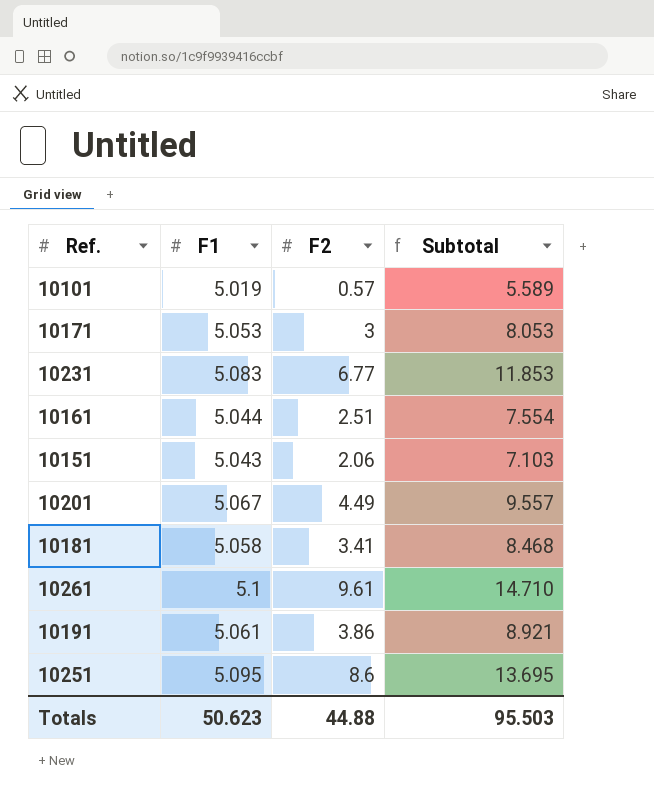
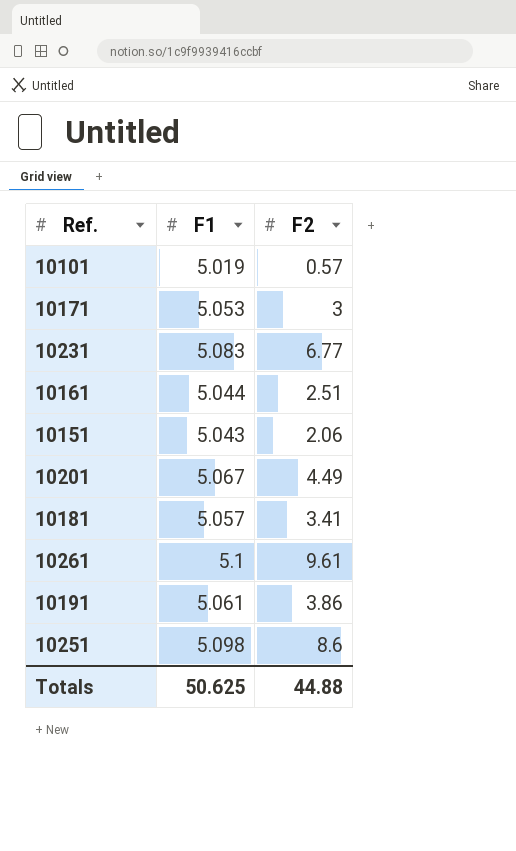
column Subtotal | formula: [F1] + [F2] -> none
10181 | F1: 5.058 -> 5.057
10251 | F1: 5.095 -> 5.098
Totals | F1: 50.623 -> 50.625

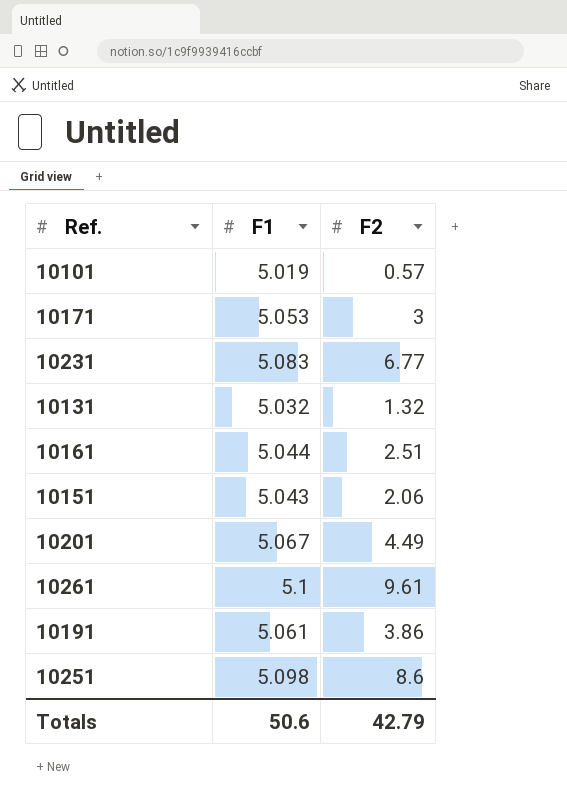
row 10181: 5.057 | 3.41 -> none
row 10131: none -> 5.032 | 1.32
Totals | F1: 50.625 -> 50.6
Totals | F2: 44.88 -> 42.79

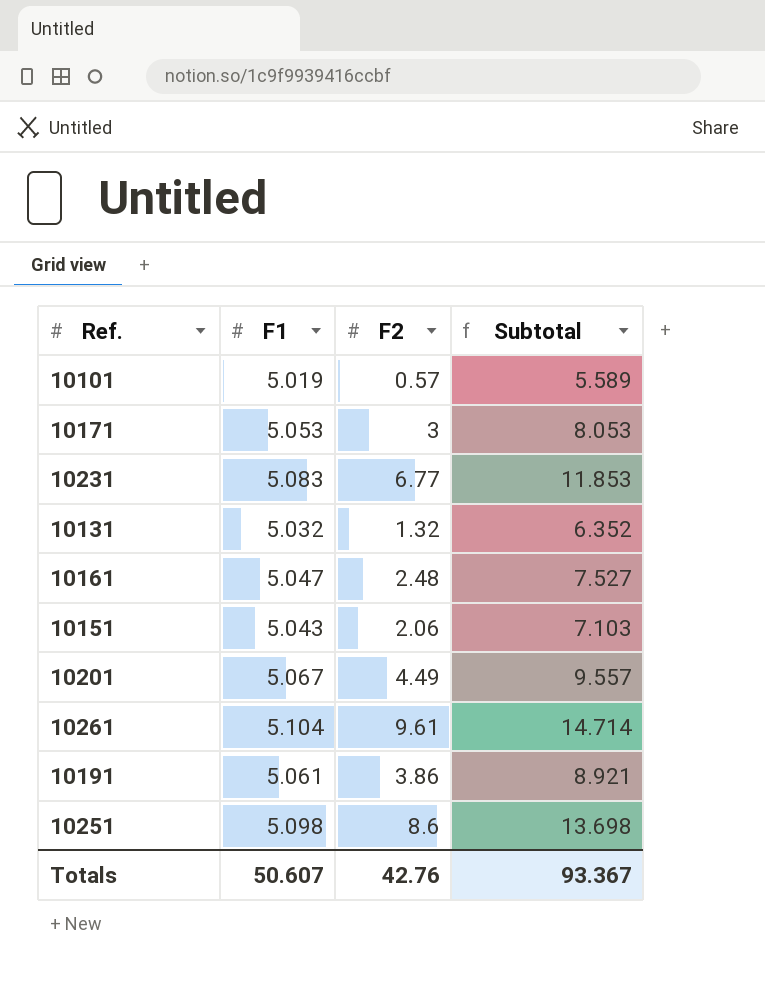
column Subtotal | formula: none -> [F1] + [F2]
10161 | F1: 5.044 -> 5.047
10161 | F2: 2.51 -> 2.48
10261 | F1: 5.1 -> 5.104
Totals | F1: 50.6 -> 50.607
Totals | F2: 42.79 -> 42.76

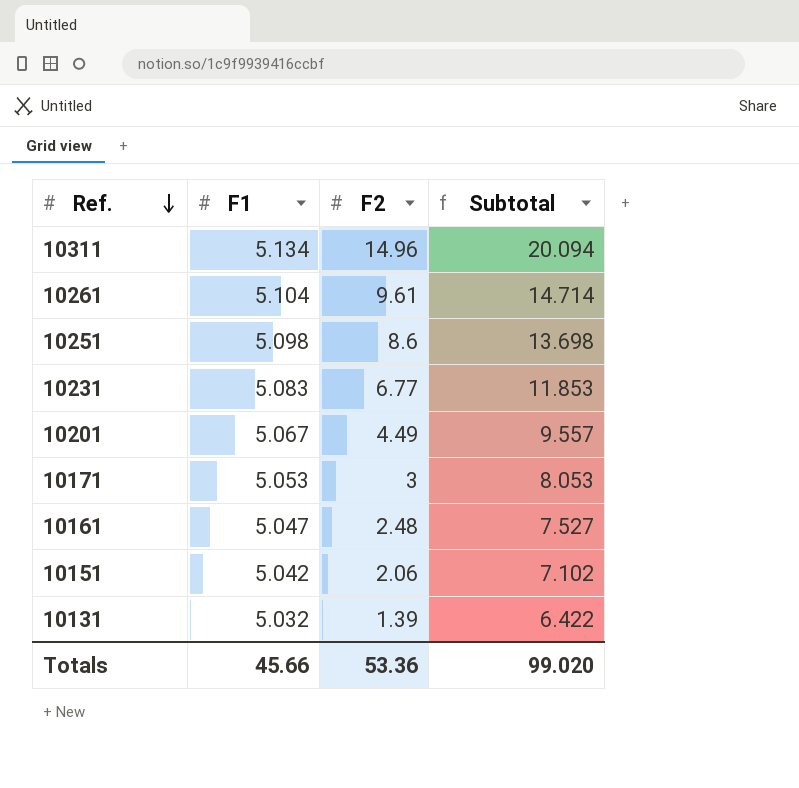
row order: none -> Ref. descending
row 10101: 5.019 | 0.57 | 5.589 -> none
row 10191: 5.061 | 3.86 | 8.921 -> none
row 10311: none -> 5.134 | 14.96 | 20.094
10151 | F1: 5.043 -> 5.042
10151 | Subtotal: 7.103 -> 7.102
10131 | F2: 1.32 -> 1.39
10131 | Subtotal: 6.352 -> 6.422
Totals | F1: 50.607 -> 45.66
Totals | F2: 42.76 -> 53.36
Totals | Subtotal: 93.367 -> 99.020

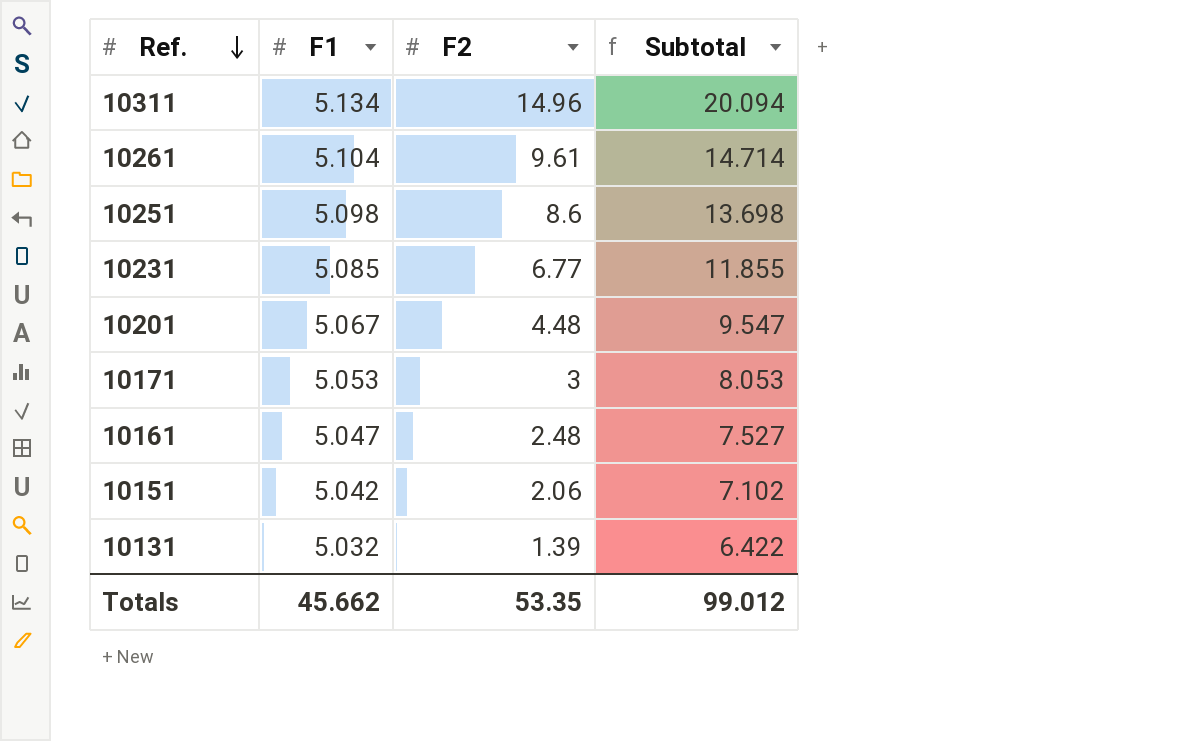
10231 | F1: 5.083 -> 5.085
10231 | Subtotal: 11.853 -> 11.855
10201 | F2: 4.49 -> 4.48
10201 | Subtotal: 9.557 -> 9.547
Totals | F1: 45.66 -> 45.662
Totals | F2: 53.36 -> 53.35
Totals | Subtotal: 99.020 -> 99.012

